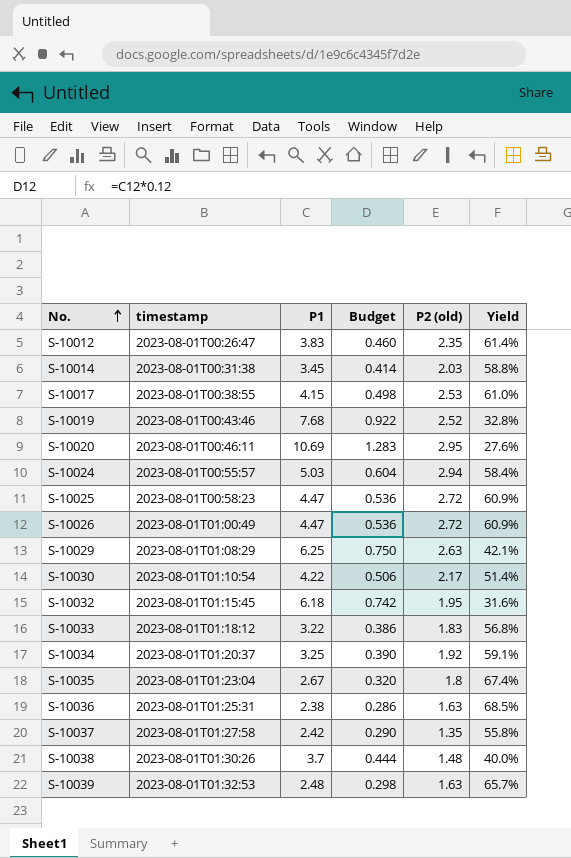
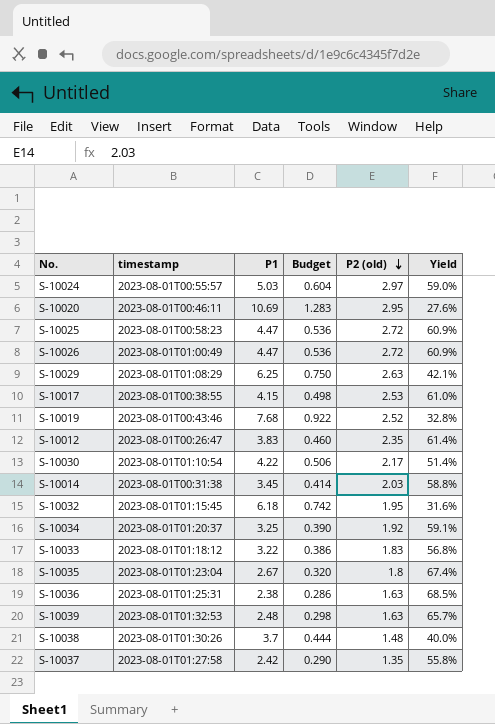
row order: No. ascending -> P2 (old) descending
S-10024 | P2 (old): 2.94 -> 2.97
S-10024 | Yield: 58.4% -> 59.0%

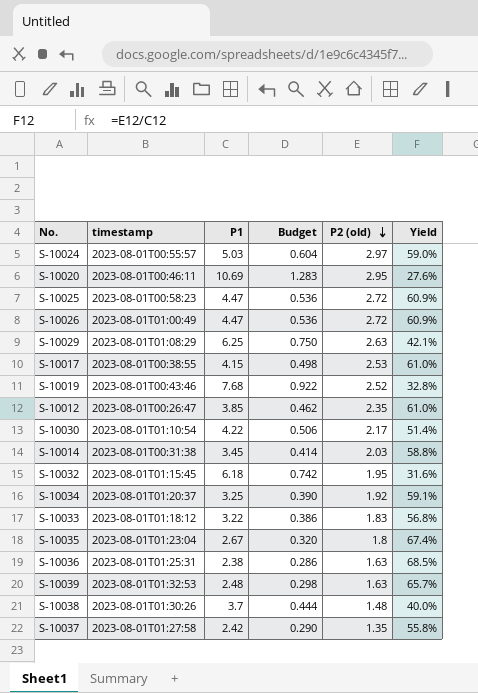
S-10012 | P1: 3.83 -> 3.85
S-10012 | Budget: 0.460 -> 0.462
S-10012 | Yield: 61.4% -> 61.0%

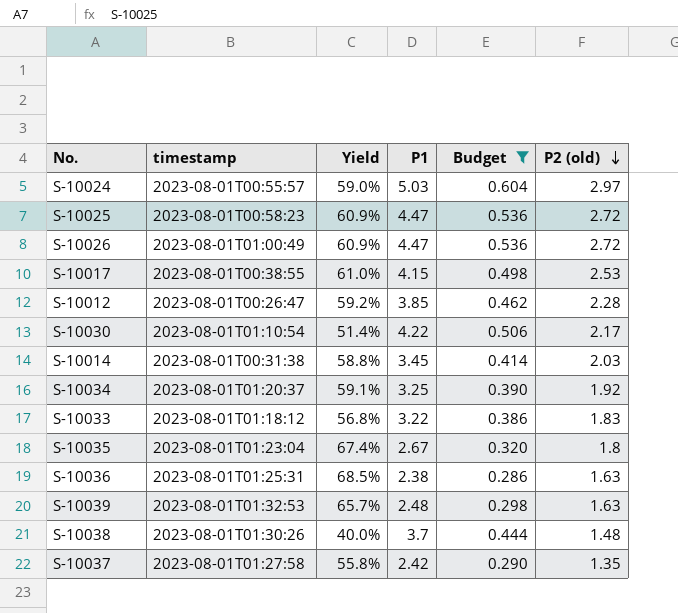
filter: none -> Budget <= 0.604
column Yield | position: 6 -> 3
S-10012 | Yield: 61.0% -> 59.2%
S-10012 | P2 (old): 2.35 -> 2.28

